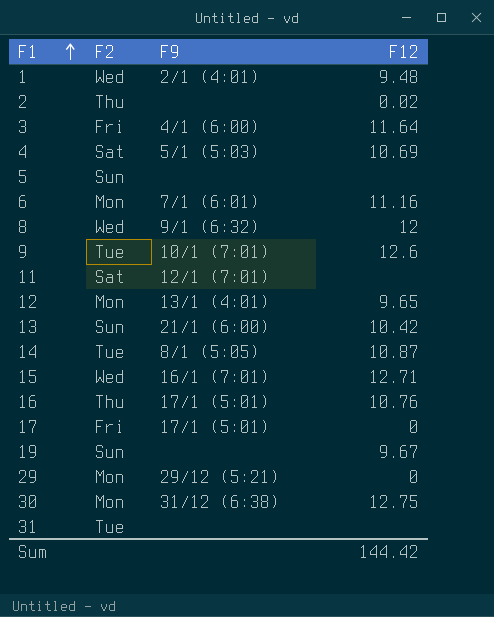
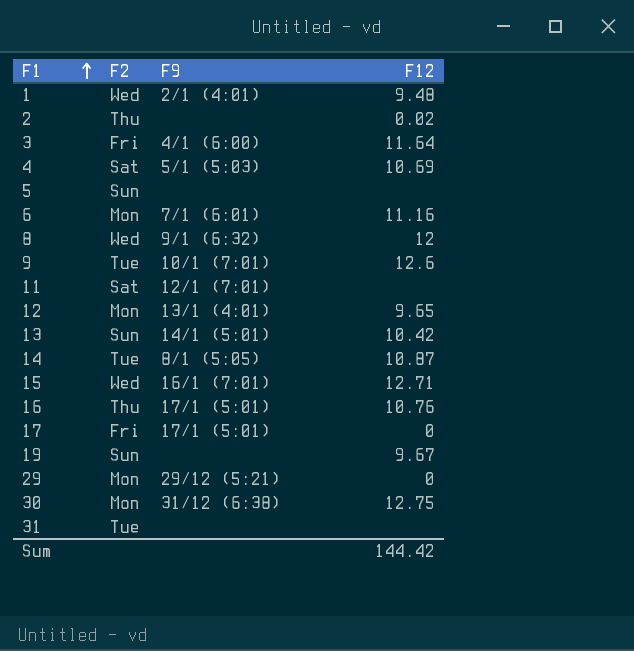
13 | F9: 21/1 (6:00) -> 14/1 (5:01)

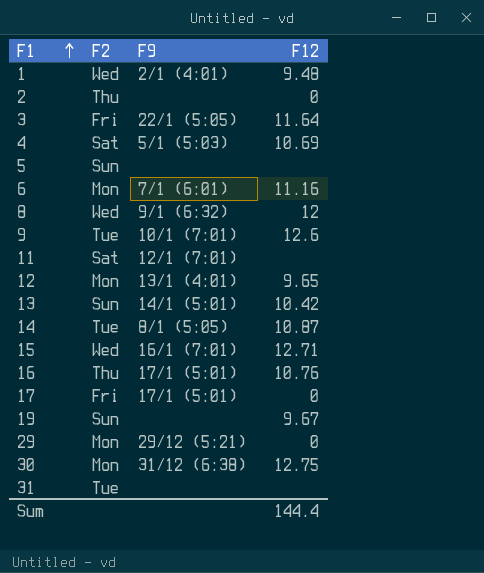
2 | F12: 0.02 -> 0
3 | F9: 4/1 (6:00) -> 22/1 (5:05)
Sum | F12: 144.42 -> 144.4

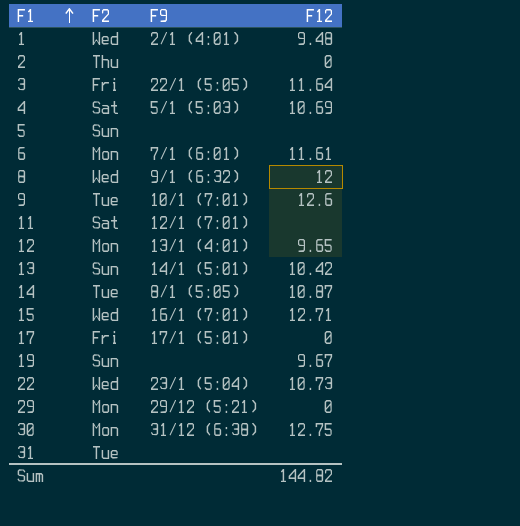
row 16: Thu | 17/1 (5:01) | 10.76 -> none
6 | F12: 11.16 -> 11.61
row 22: none -> Wed | 23/1 (5:04) | 10.73
Sum | F12: 144.4 -> 144.82

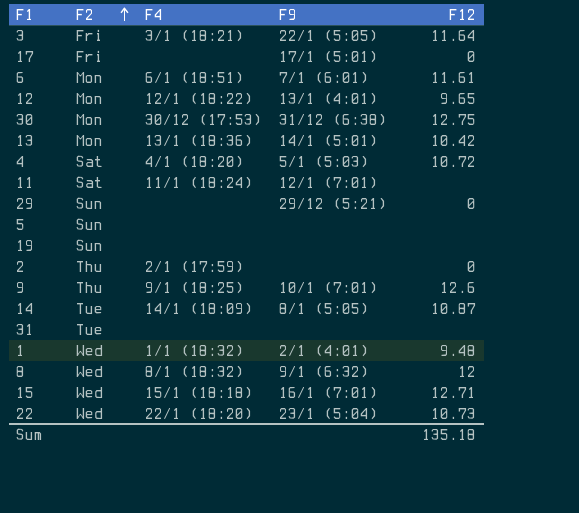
row order: F1 ascending -> F2 ascending
column F4 | position: none -> 3
13 | F2: Sun -> Mon
4 | F12: 10.69 -> 10.72
29 | F2: Mon -> Sun
19 | F12: 9.67 -> none
9 | F2: Tue -> Thu
Sum | F12: 144.82 -> 135.18

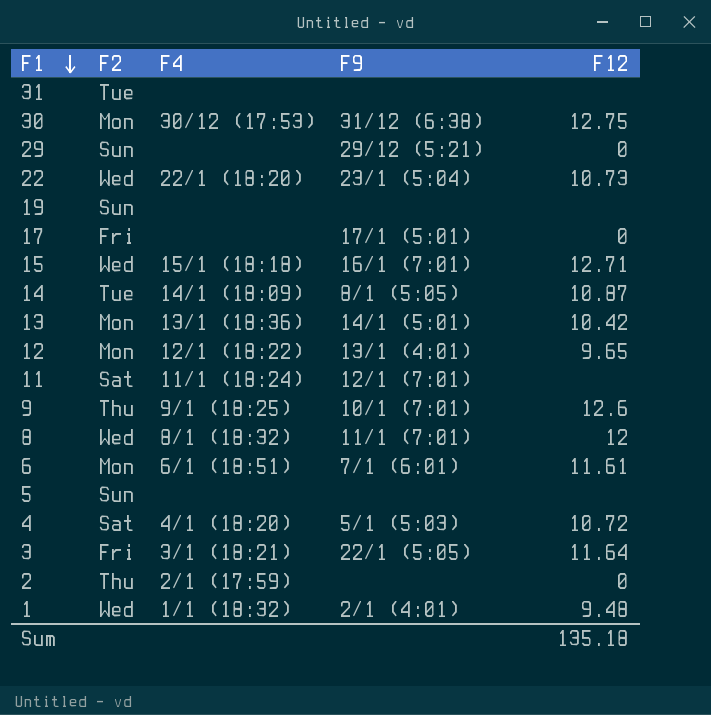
row order: F2 ascending -> F1 descending
8 | F9: 9/1 (6:32) -> 11/1 (7:01)

